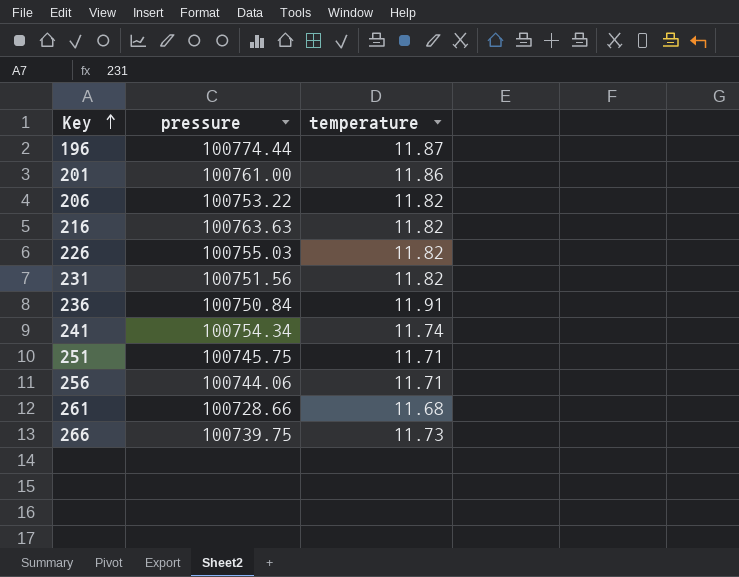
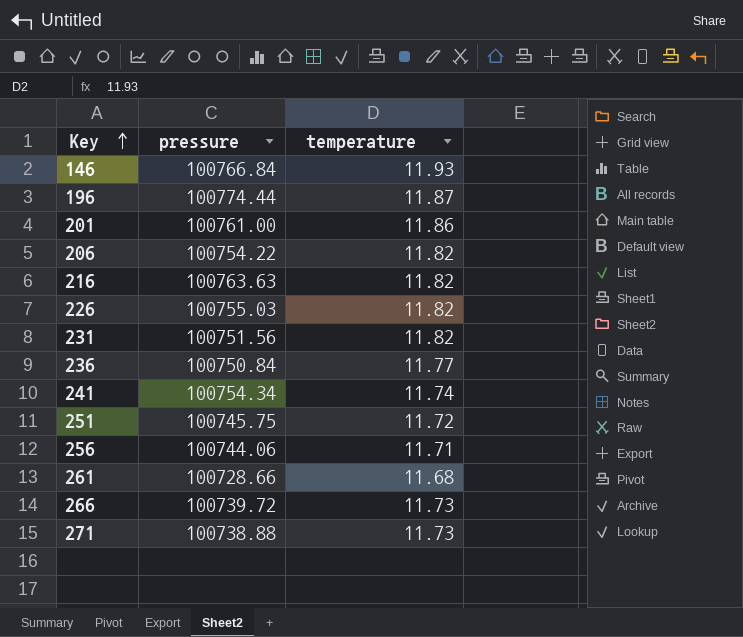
row 146: none -> 100766.84 | 11.93
206 | pressure: 100753.22 -> 100754.22
236 | temperature: 11.91 -> 11.77
251 | temperature: 11.71 -> 11.72
266 | pressure: 100739.75 -> 100739.72
row 271: none -> 100738.88 | 11.73

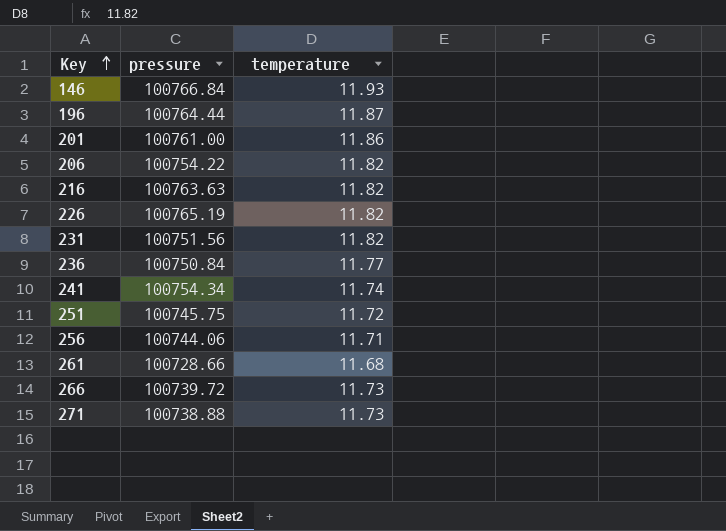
196 | pressure: 100774.44 -> 100764.44
226 | pressure: 100755.03 -> 100765.19

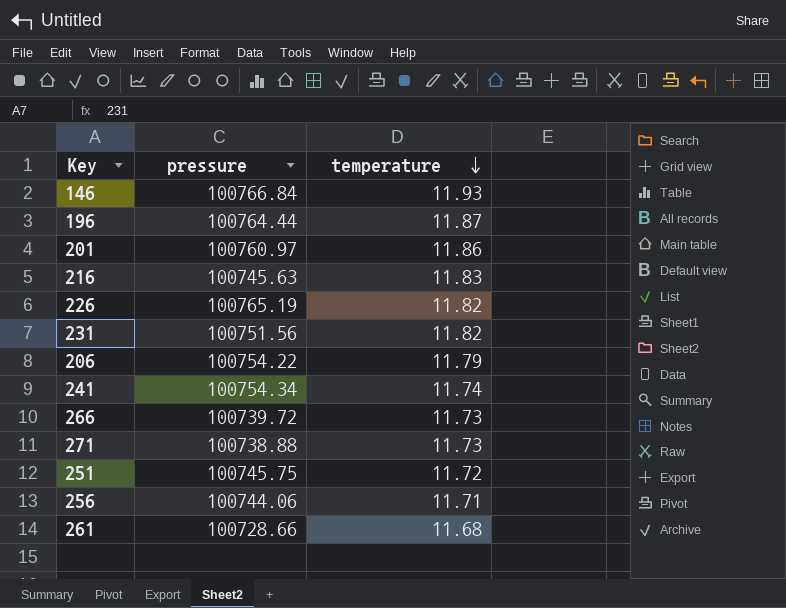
row order: Key ascending -> temperature descending
row 236: 100750.84 | 11.77 -> none
201 | pressure: 100761.00 -> 100760.97
216 | pressure: 100763.63 -> 100745.63
216 | temperature: 11.82 -> 11.83
206 | temperature: 11.82 -> 11.79

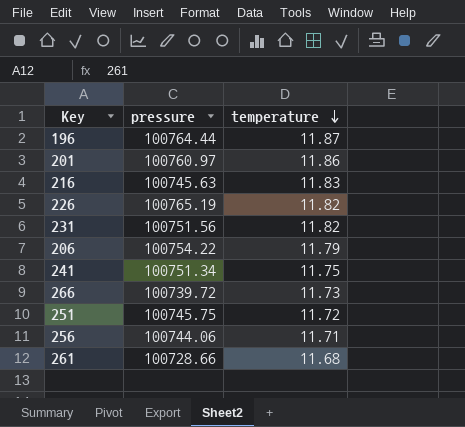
row 146: 100766.84 | 11.93 -> none
row 271: 100738.88 | 11.73 -> none
241 | pressure: 100754.34 -> 100751.34
241 | temperature: 11.74 -> 11.75

